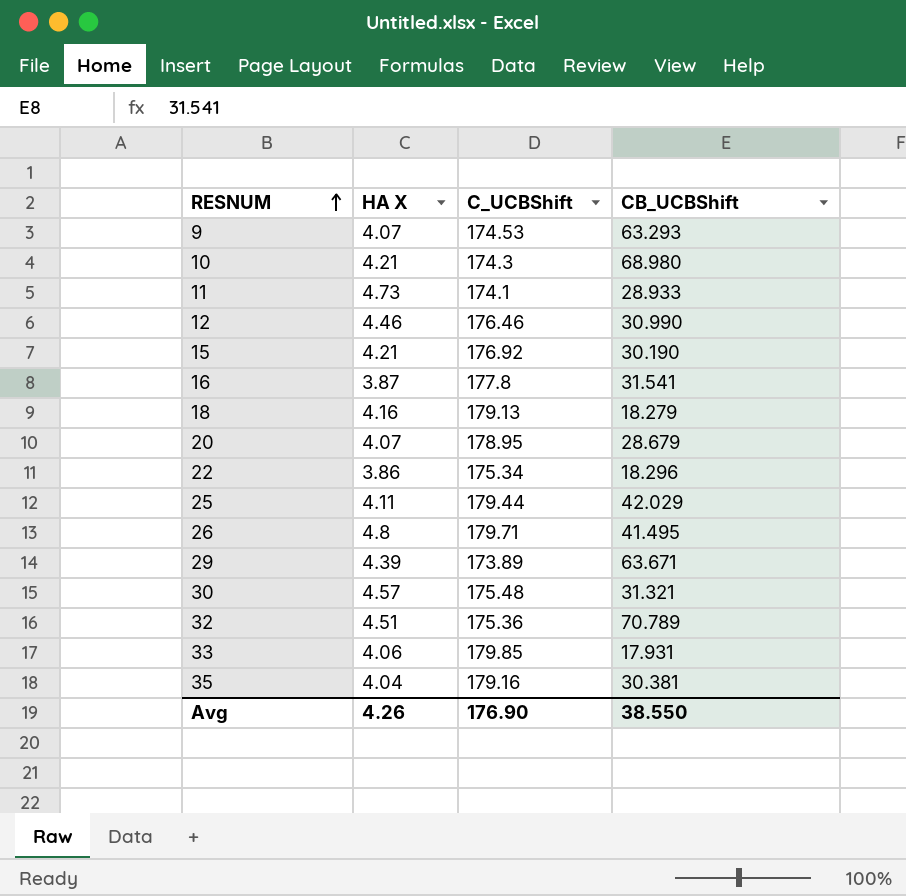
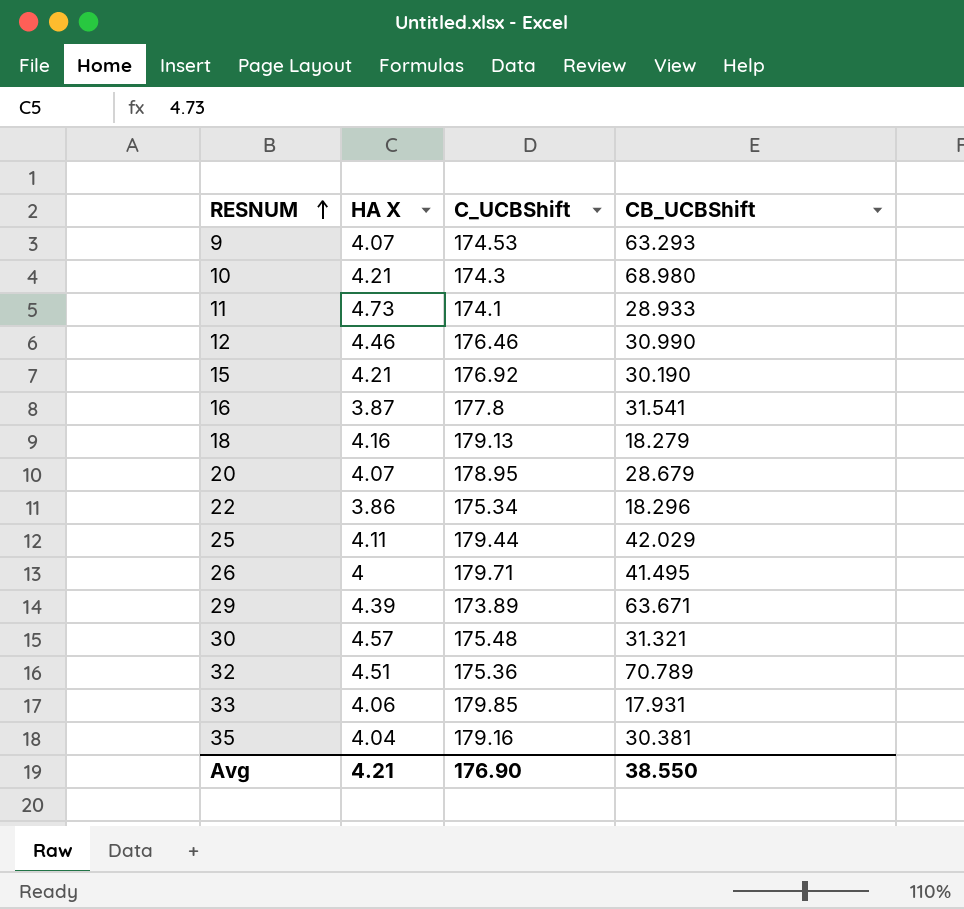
26 | HA X: 4.8 -> 4
Avg | HA X: 4.26 -> 4.21

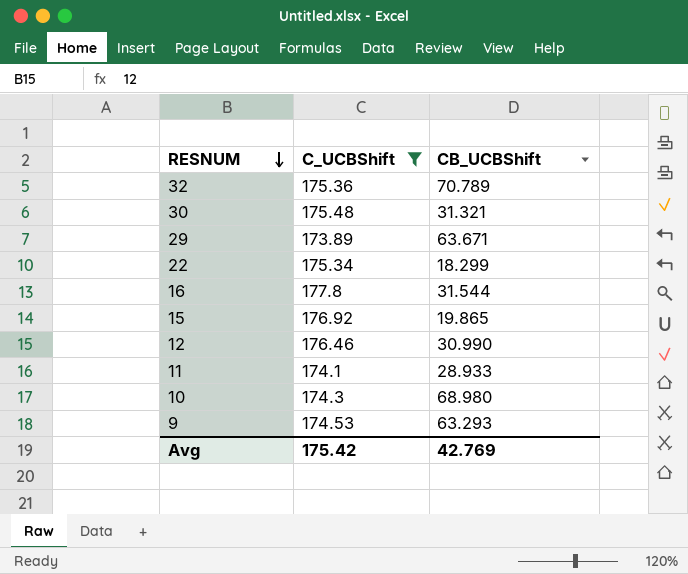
filter: none -> C_UCBShift <= 177.8
row order: RESNUM ascending -> RESNUM descending
column HA X | position: 2 -> none
22 | CB_UCBShift: 18.296 -> 18.299
16 | CB_UCBShift: 31.541 -> 31.544
15 | CB_UCBShift: 30.190 -> 19.865
Avg | C_UCBShift: 176.90 -> 175.42
Avg | CB_UCBShift: 38.550 -> 42.769

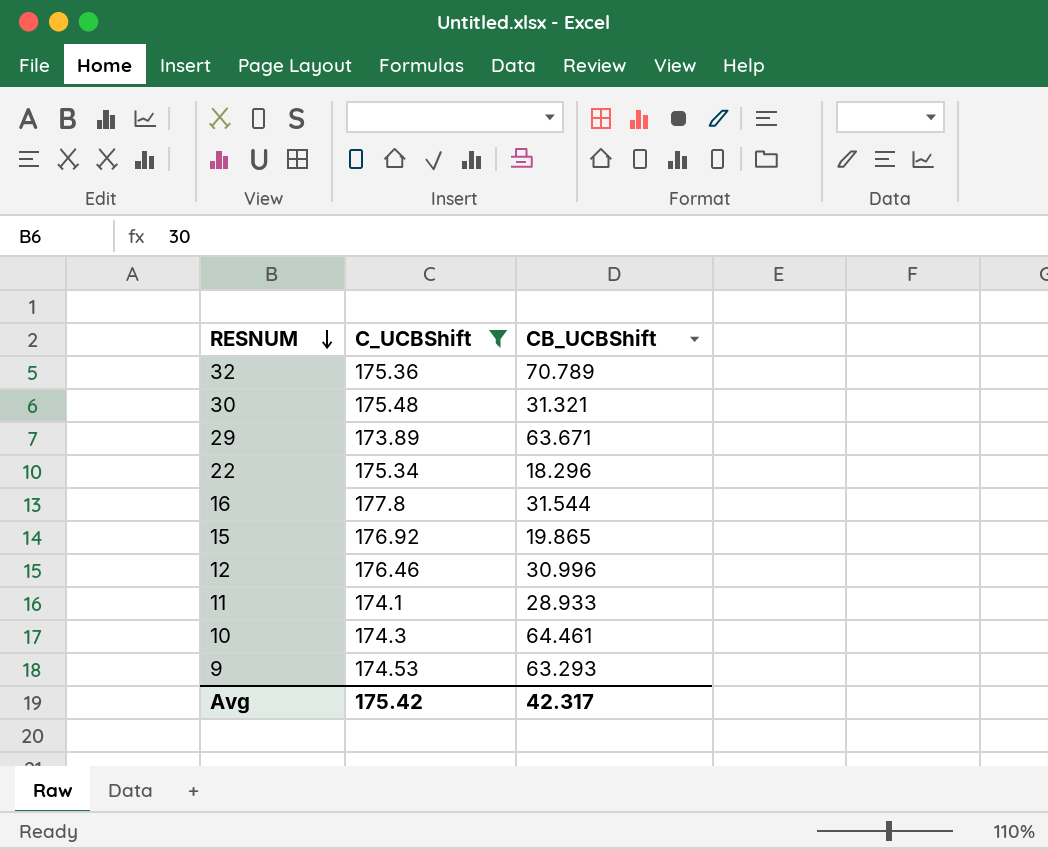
22 | CB_UCBShift: 18.299 -> 18.296
12 | CB_UCBShift: 30.990 -> 30.996
10 | CB_UCBShift: 68.980 -> 64.461
Avg | CB_UCBShift: 42.769 -> 42.317

